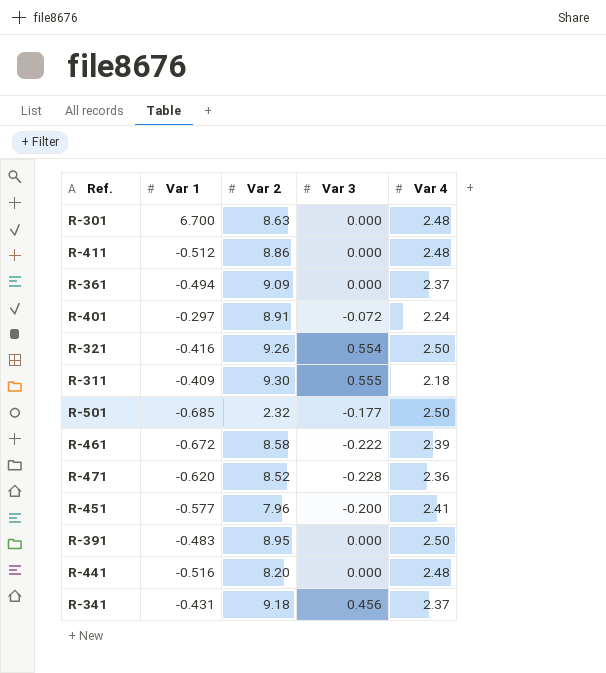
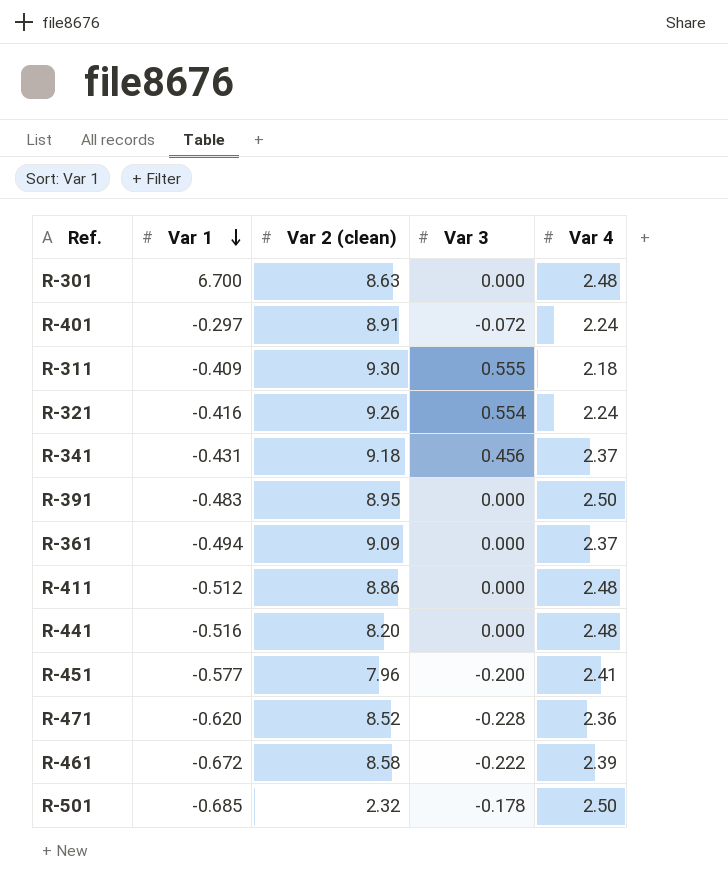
row order: none -> Var 1 descending
column name: Var 2 -> Var 2 (clean)
R-321 | Var 4: 2.50 -> 2.24
R-501 | Var 3: -0.177 -> -0.178

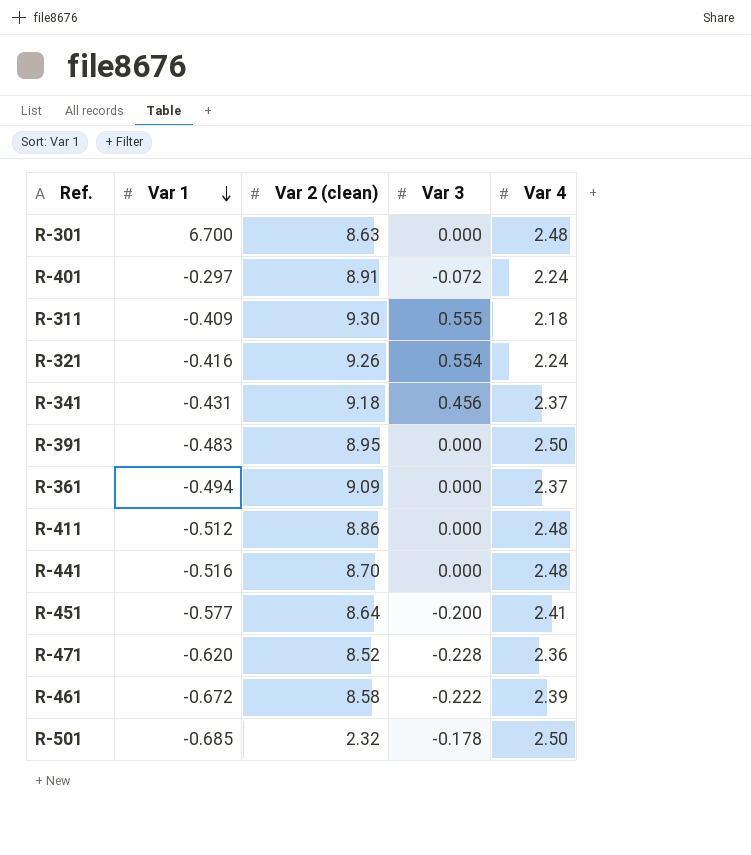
R-441 | Var 2 (clean): 8.20 -> 8.70
R-451 | Var 2 (clean): 7.96 -> 8.64

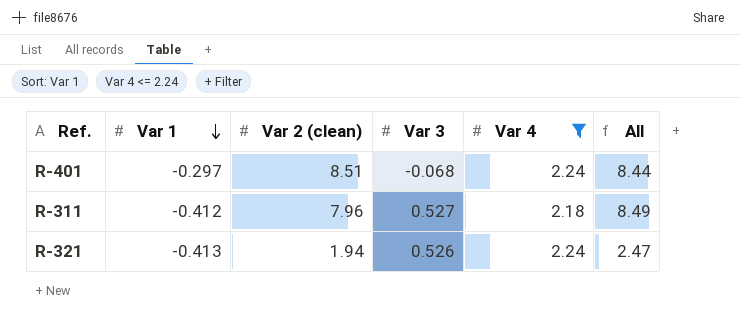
filter: none -> Var 4 <= 2.24
column All | formula: none -> [Var 2 (clean)] + [Var 3]
R-401 | Var 2 (clean): 8.91 -> 8.51
R-401 | Var 3: -0.072 -> -0.068
R-311 | Var 1: -0.409 -> -0.412
R-311 | Var 2 (clean): 9.30 -> 7.96
R-311 | Var 3: 0.555 -> 0.527
R-321 | Var 1: -0.416 -> -0.413
R-321 | Var 2 (clean): 9.26 -> 1.94
R-321 | Var 3: 0.554 -> 0.526

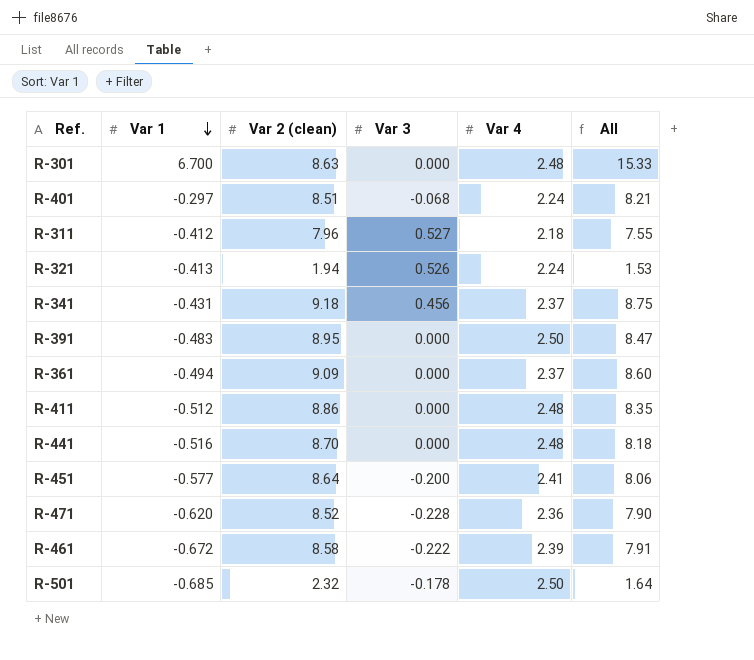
filter: Var 4 <= 2.24 -> none
column All | formula: [Var 2 (clean)] + [Var 3] -> [Var 1] + [Var 2 (clean)]

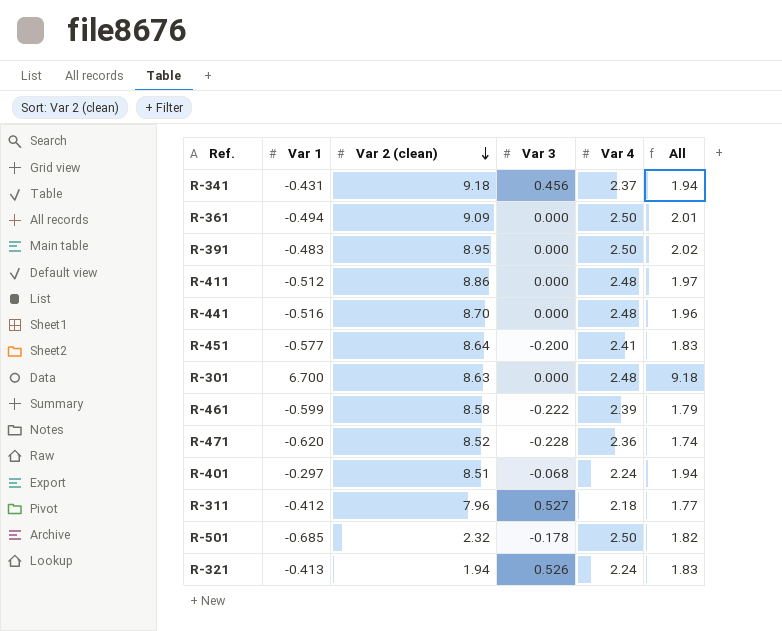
row order: Var 1 descending -> Var 2 (clean) descending
column All | formula: [Var 1] + [Var 2 (clean)] -> [Var 1] + [Var 4]
R-361 | Var 4: 2.37 -> 2.50
R-461 | Var 1: -0.672 -> -0.599

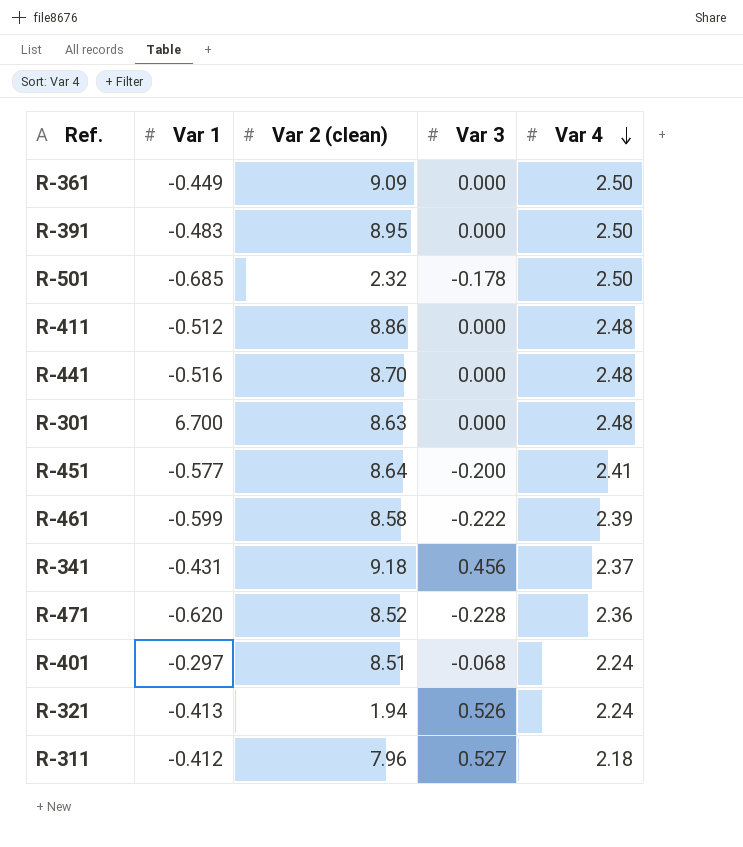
row order: Var 2 (clean) descending -> Var 4 descending
column All | formula: [Var 1] + [Var 4] -> none
R-361 | Var 1: -0.494 -> -0.449

